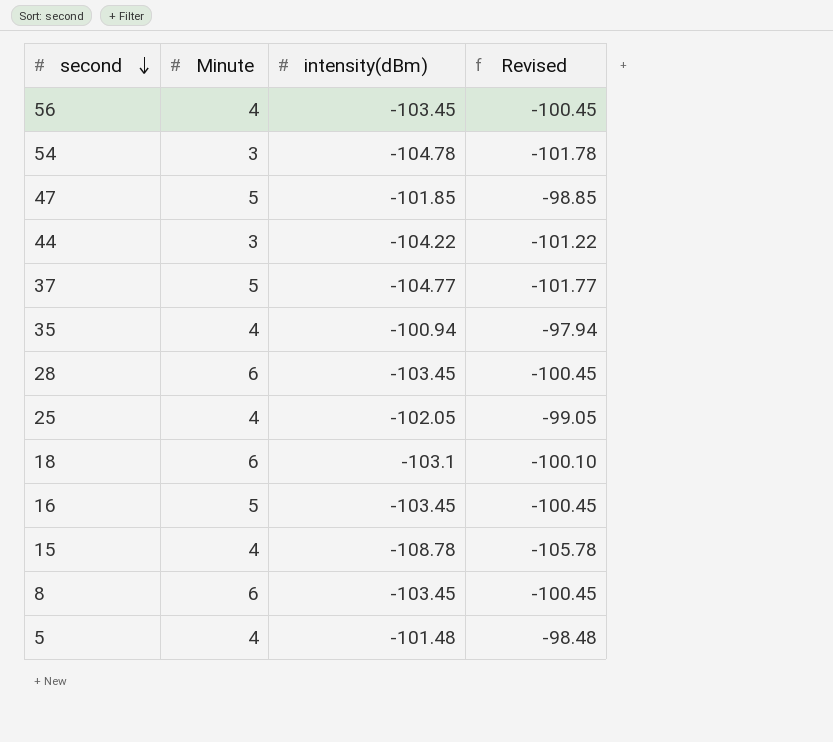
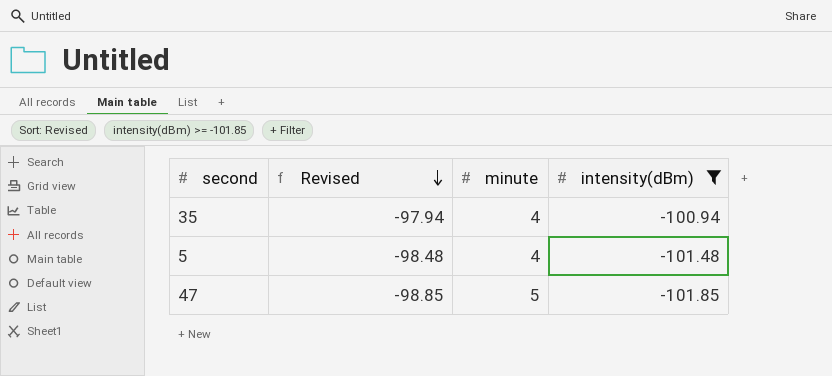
filter: none -> intensity(dBm) >= -101.85
row order: second descending -> Revised descending
column Revised | position: 4 -> 2
column name: Minute -> minute

